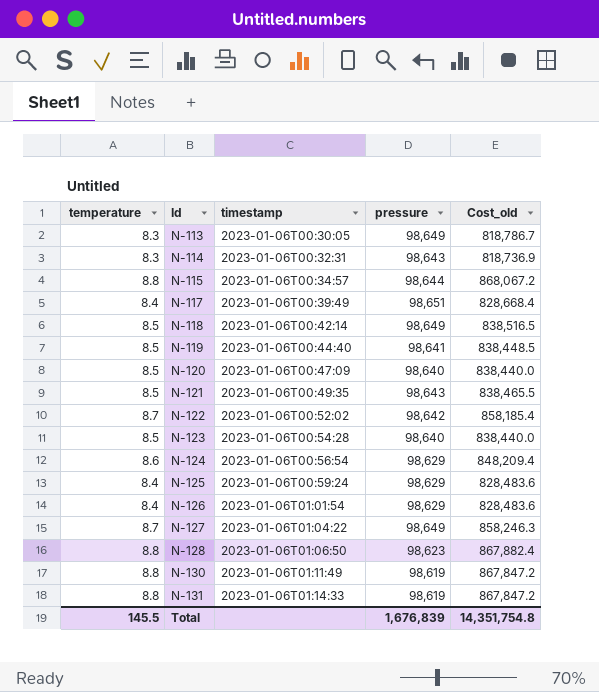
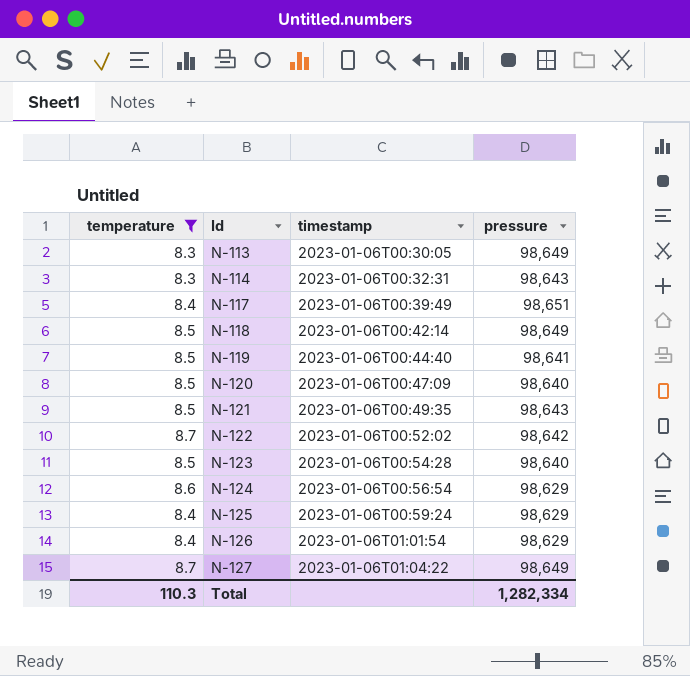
filter: none -> temperature != 8.8
column Cost_old | formula: [temperature] * [pressure] -> none
Total | temperature: 145.5 -> 110.3
Total | pressure: 1,676,839 -> 1,282,334

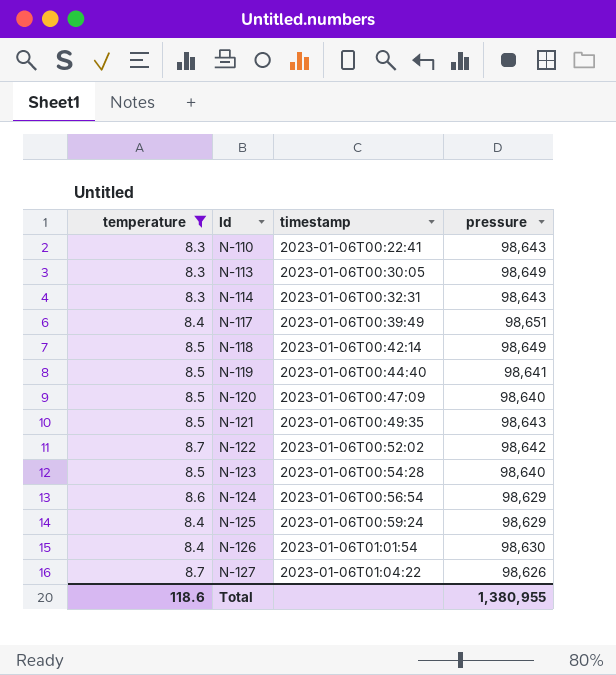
row N-110: none -> 8.3 | 2023-01-06T00:22:41 | 98,643
N-126 | pressure: 98,629 -> 98,630
N-127 | pressure: 98,649 -> 98,626
Total | temperature: 110.3 -> 118.6
Total | pressure: 1,282,334 -> 1,380,955

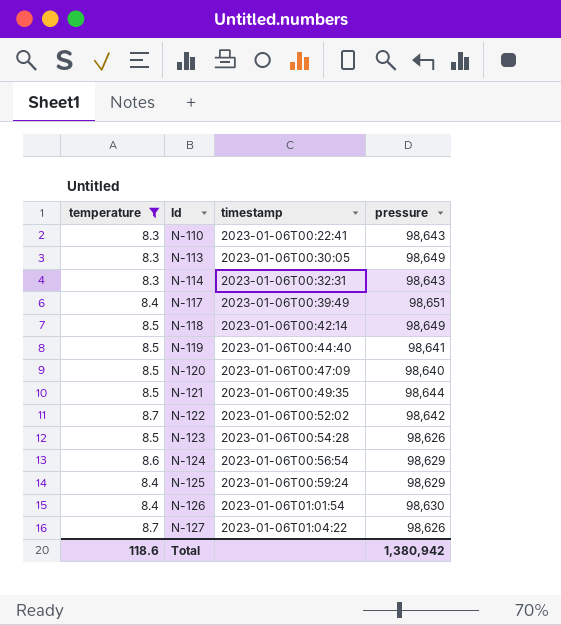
N-121 | pressure: 98,643 -> 98,644
N-123 | pressure: 98,640 -> 98,626
Total | pressure: 1,380,955 -> 1,380,942

